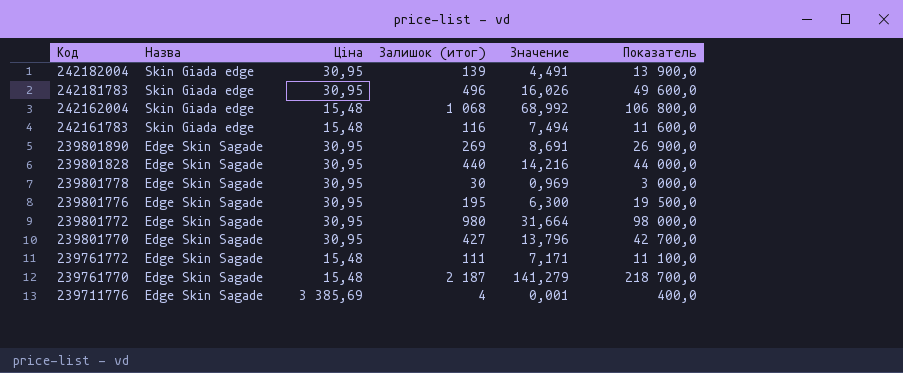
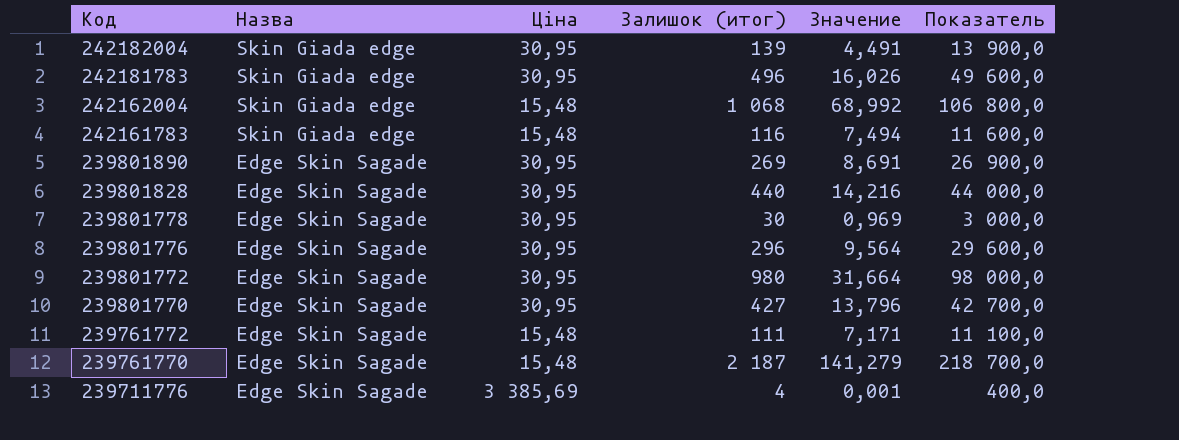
239801776 | Залишок (итог): 195 -> 296
239801776 | Значение: 6,300 -> 9,564
239801776 | Показатель: 19 500,0 -> 29 600,0

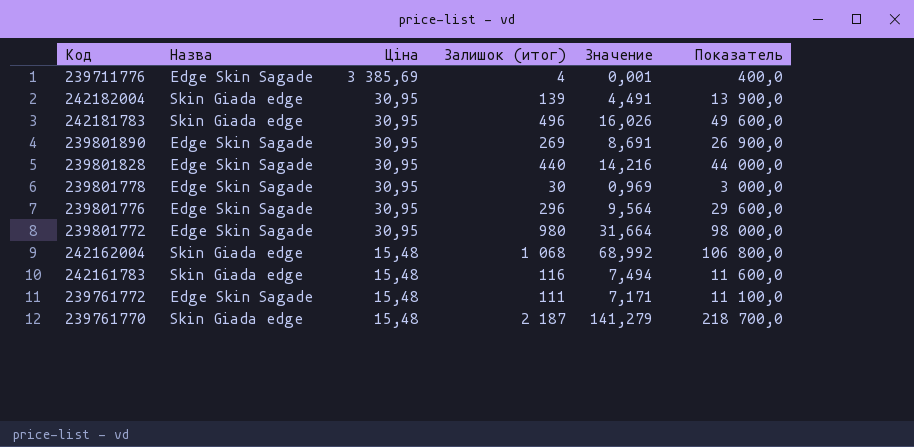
row order: Код descending -> Ціна descending
row 239801770: Edge Skin Sagade | 30,95 | 427 | 13,796 | 42 700,0 -> none
239761770 | Назва: Edge Skin Sagade -> Skin Giada edge

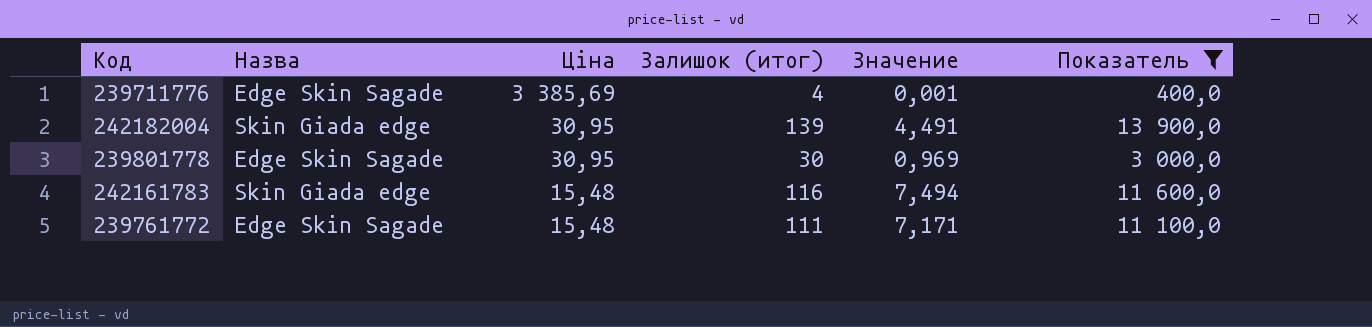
filter: none -> Показатель <= 13 900,0

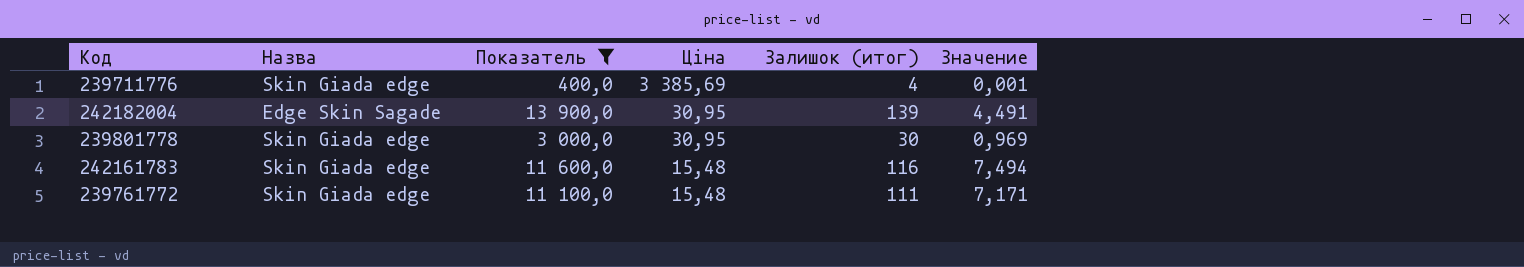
column Показатель | position: 6 -> 3
239711776 | Назва: Edge Skin Sagade -> Skin Giada edge
242182004 | Назва: Skin Giada edge -> Edge Skin Sagade
239801778 | Назва: Edge Skin Sagade -> Skin Giada edge
239761772 | Назва: Edge Skin Sagade -> Skin Giada edge

